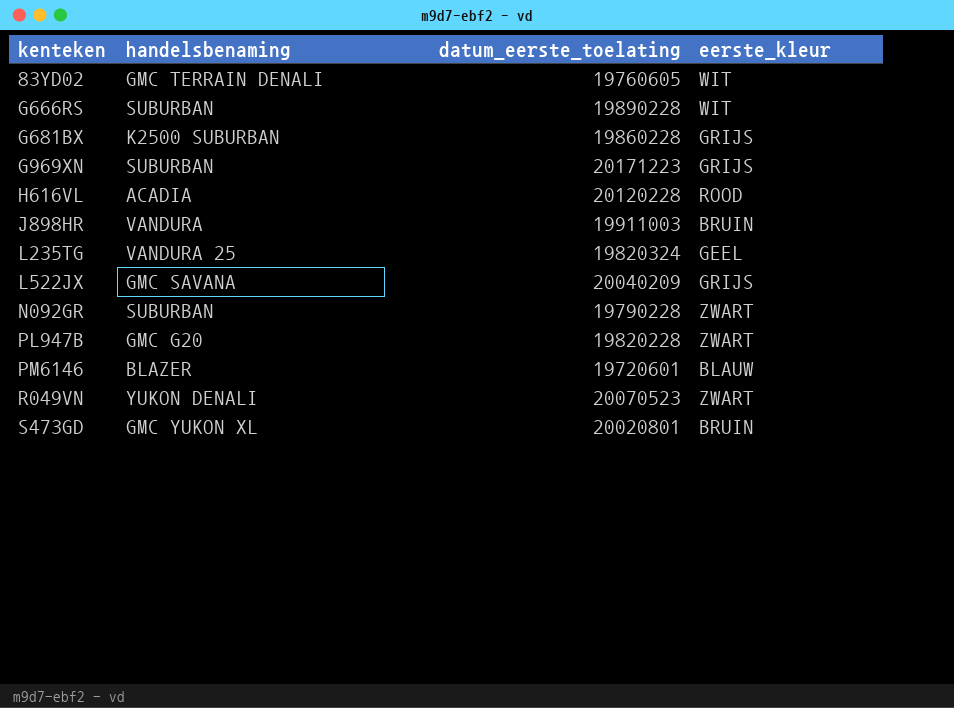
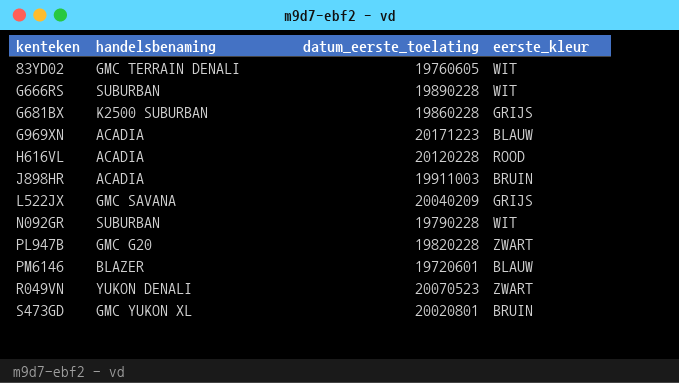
row L235TG: VANDURA 25 | 19820324 | GEEL -> none
G969XN | handelsbenaming: SUBURBAN -> ACADIA
G969XN | eerste_kleur: GRIJS -> BLAUW
J898HR | handelsbenaming: VANDURA -> ACADIA
N092GR | eerste_kleur: ZWART -> WIT

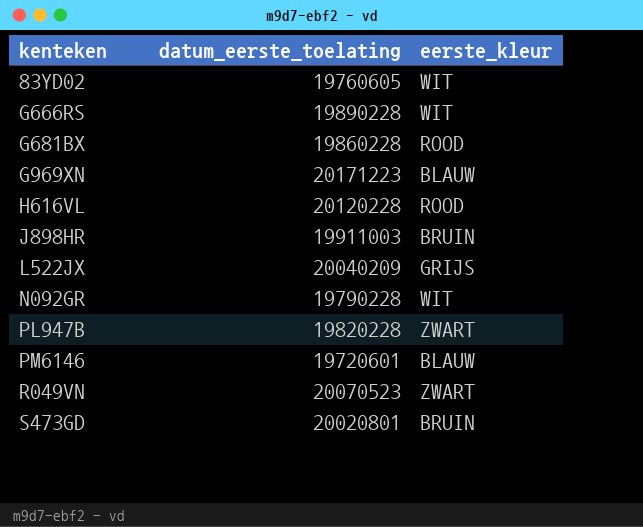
column handelsbenaming | position: 2 -> none
G681BX | eerste_kleur: GRIJS -> ROOD

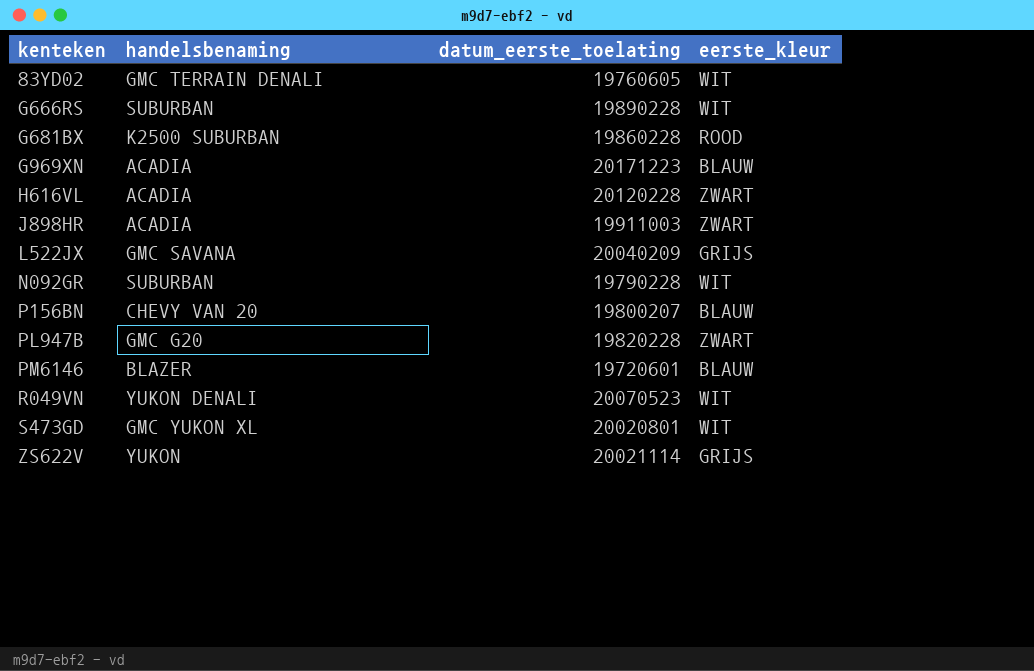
column handelsbenaming | position: none -> 2
H616VL | eerste_kleur: ROOD -> ZWART
J898HR | eerste_kleur: BRUIN -> ZWART
row P156BN: none -> CHEVY VAN 20 | 19800207 | BLAUW
R049VN | eerste_kleur: ZWART -> WIT
S473GD | eerste_kleur: BRUIN -> WIT
row ZS622V: none -> YUKON | 20021114 | GRIJS

